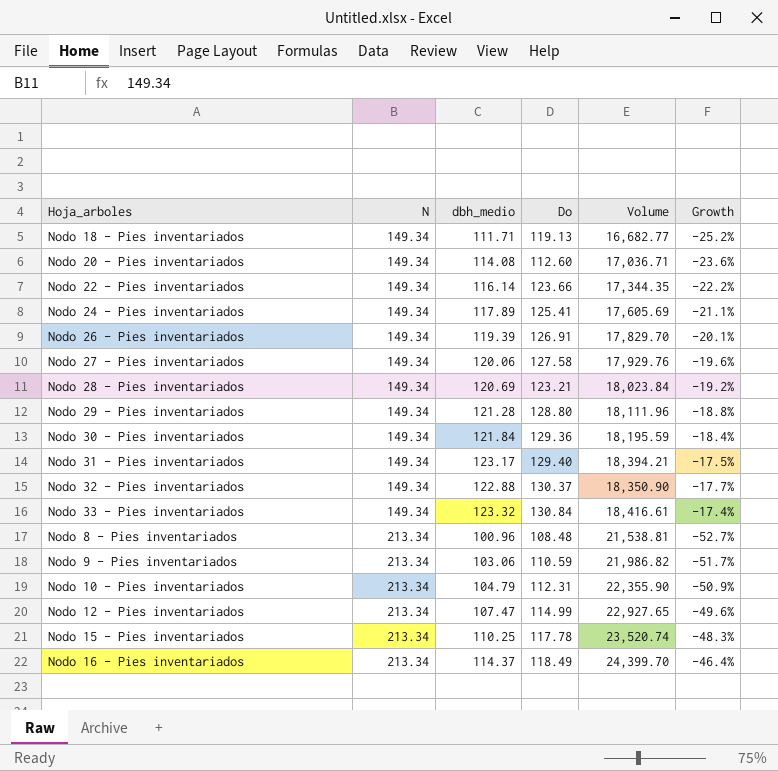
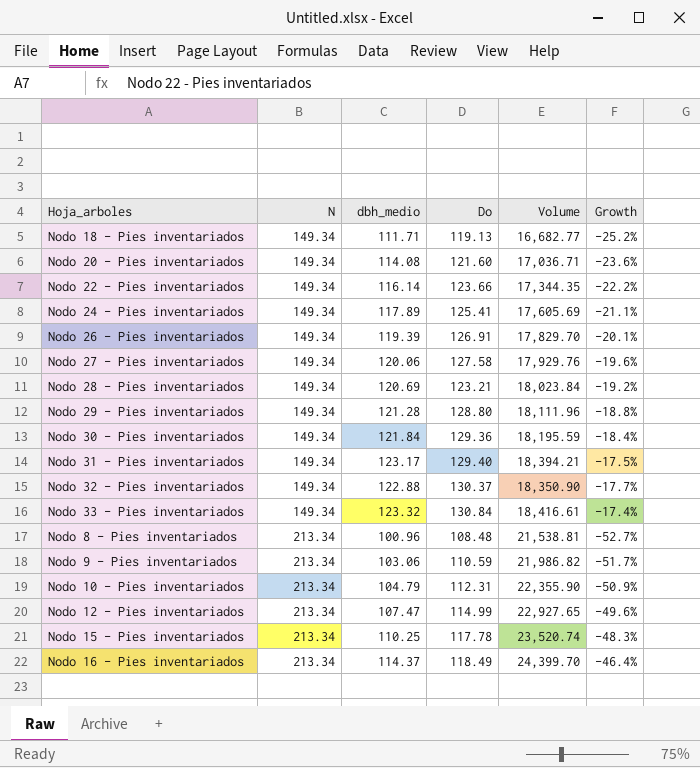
Nodo 20 - Pies inventariados | Do: 112.60 -> 121.60

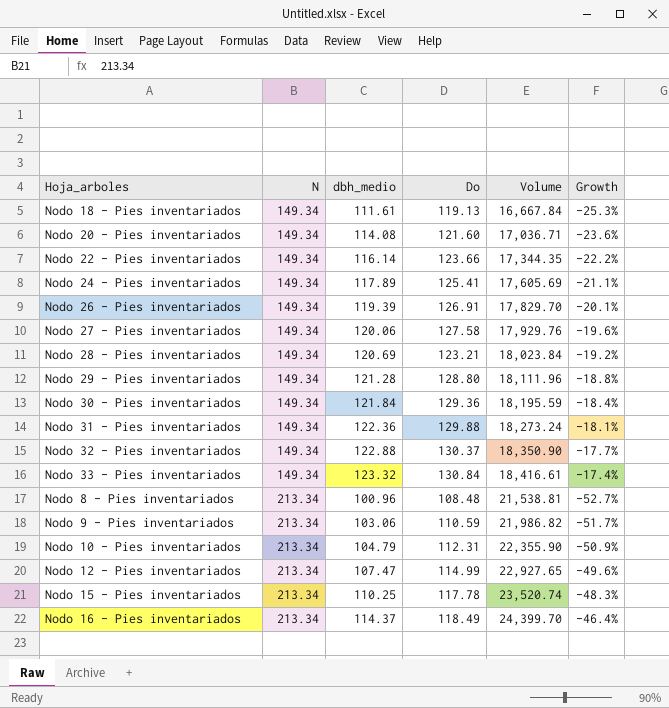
Nodo 18 - Pies inventariados | dbh_medio: 111.71 -> 111.61
Nodo 18 - Pies inventariados | Volume: 16,682.77 -> 16,667.84
Nodo 18 - Pies inventariados | Growth: -25.2% -> -25.3%
Nodo 31 - Pies inventariados | dbh_medio: 123.17 -> 122.36
Nodo 31 - Pies inventariados | Do: 129.40 -> 129.88
Nodo 31 - Pies inventariados | Volume: 18,394.21 -> 18,273.24
Nodo 31 - Pies inventariados | Growth: -17.5% -> -18.1%

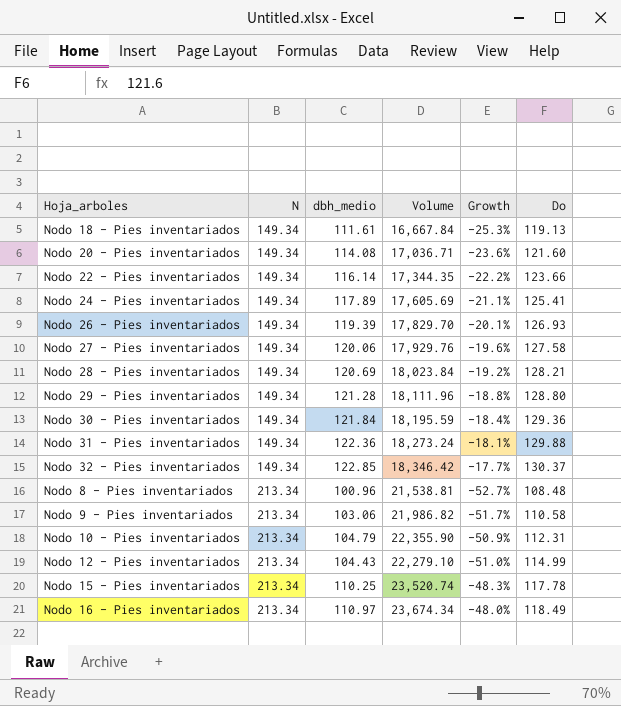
column Do | position: 4 -> 6
row Nodo 33 - Pies inventariados: 149.34 | 123.32 | 130.84 | 18,416.61 | -17.4% -> none
Nodo 26 - Pies inventariados | Do: 126.91 -> 126.93
Nodo 28 - Pies inventariados | Do: 123.21 -> 128.21
Nodo 32 - Pies inventariados | dbh_medio: 122.88 -> 122.85
Nodo 32 - Pies inventariados | Volume: 18,350.90 -> 18,346.42
Nodo 9 - Pies inventariados | Do: 110.59 -> 110.58
Nodo 12 - Pies inventariados | dbh_medio: 107.47 -> 104.43
Nodo 12 - Pies inventariados | Volume: 22,927.65 -> 22,279.10
Nodo 12 - Pies inventariados | Growth: -49.6% -> -51.0%
Nodo 16 - Pies inventariados | dbh_medio: 114.37 -> 110.97
Nodo 16 - Pies inventariados | Volume: 24,399.70 -> 23,674.34
Nodo 16 - Pies inventariados | Growth: -46.4% -> -48.0%

